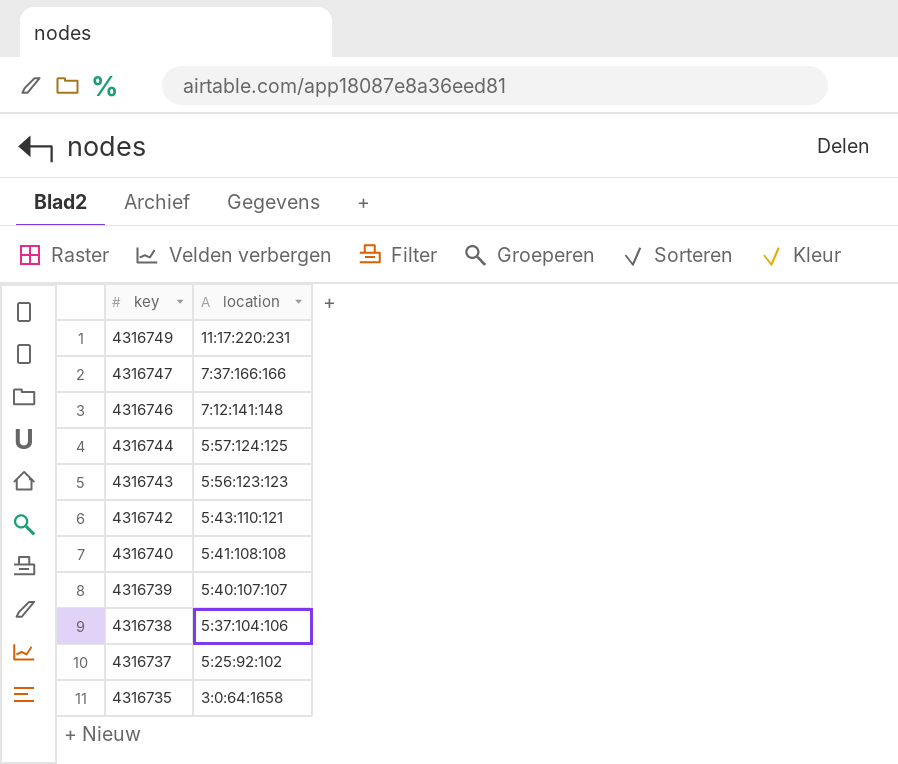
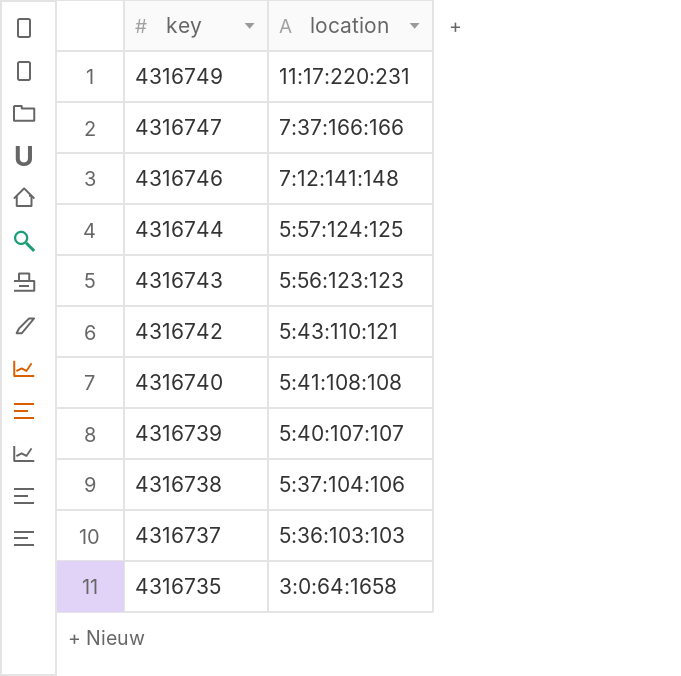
4316737 | location: 5:25:92:102 -> 5:36:103:103

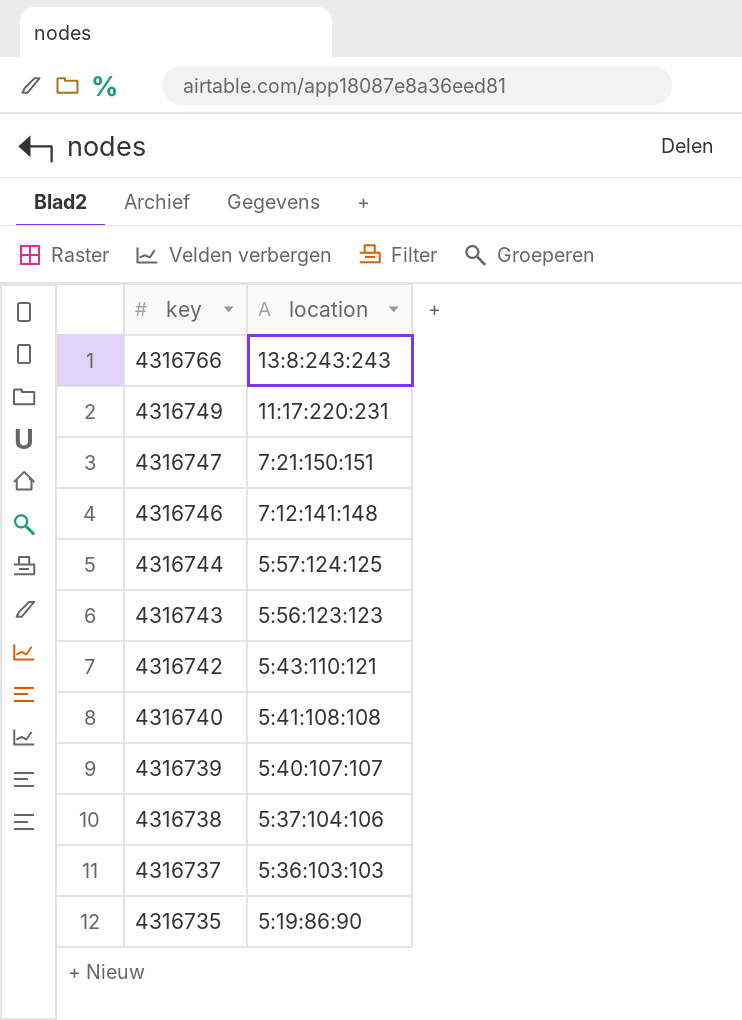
row 4316766: none -> 13:8:243:243
4316747 | location: 7:37:166:166 -> 7:21:150:151
4316735 | location: 3:0:64:1658 -> 5:19:86:90

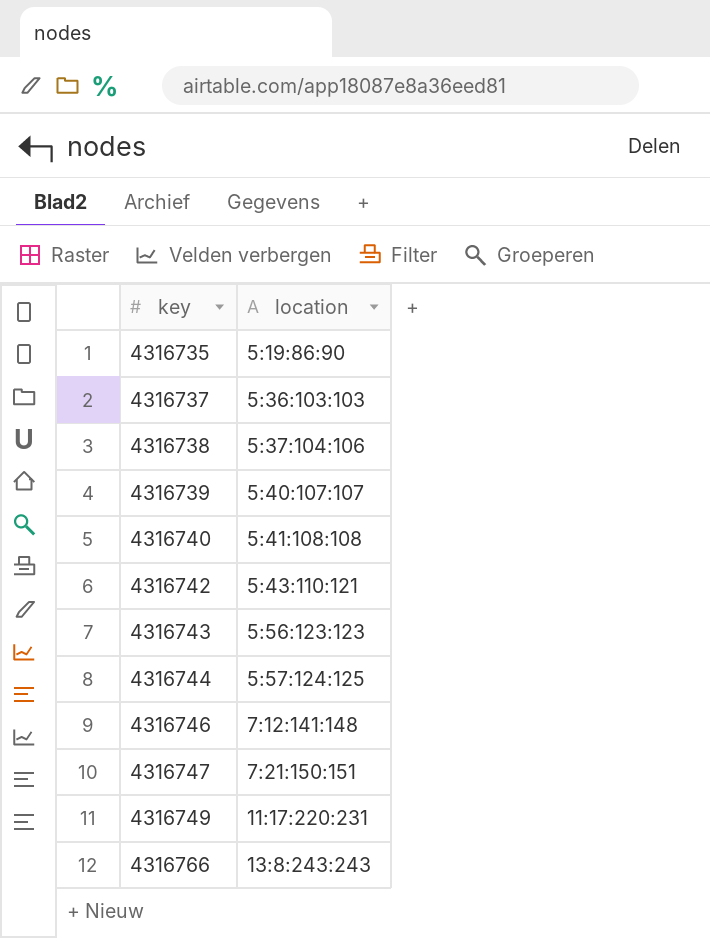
row order: key descending -> key ascending

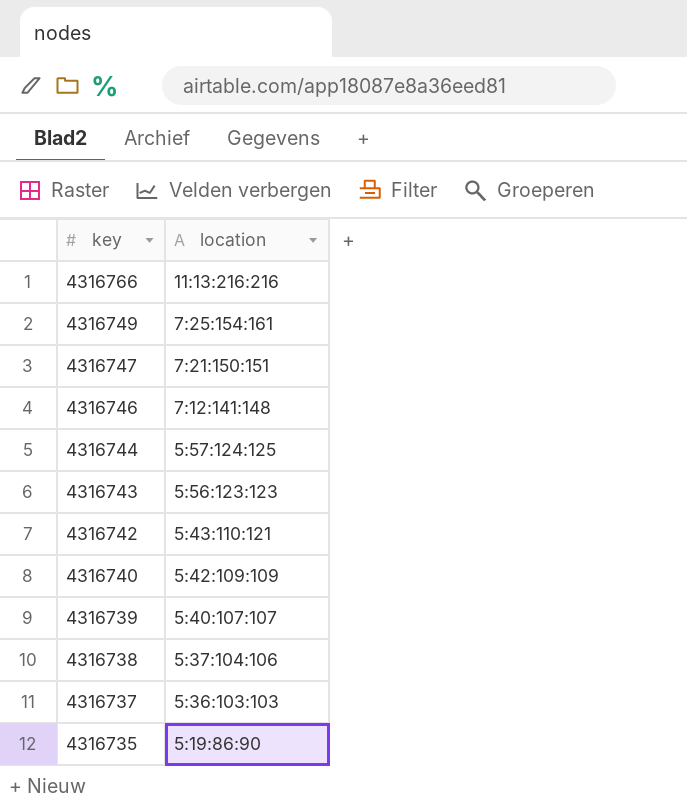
row order: key ascending -> key descending
4316766 | location: 13:8:243:243 -> 11:13:216:216
4316749 | location: 11:17:220:231 -> 7:25:154:161
4316740 | location: 5:41:108:108 -> 5:42:109:109

